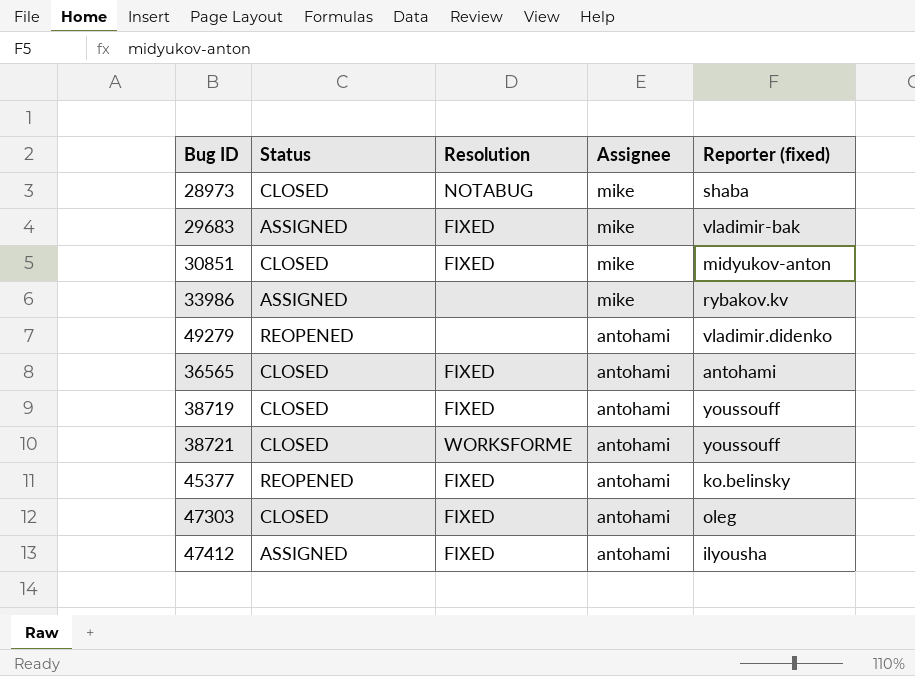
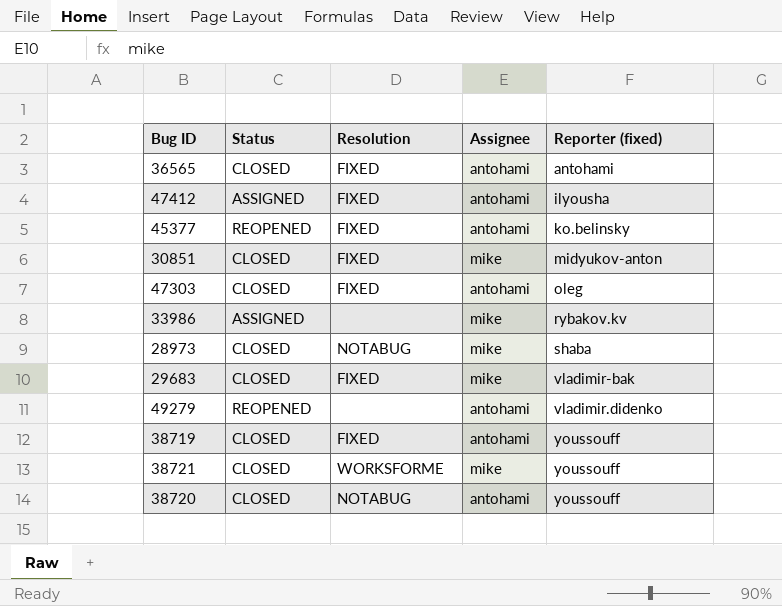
row order: Assignee descending -> Reporter (fixed) ascending
29683 | Status: ASSIGNED -> CLOSED
38721 | Assignee: antohami -> mike
row 38720: none -> CLOSED | NOTABUG | antohami | youssouff

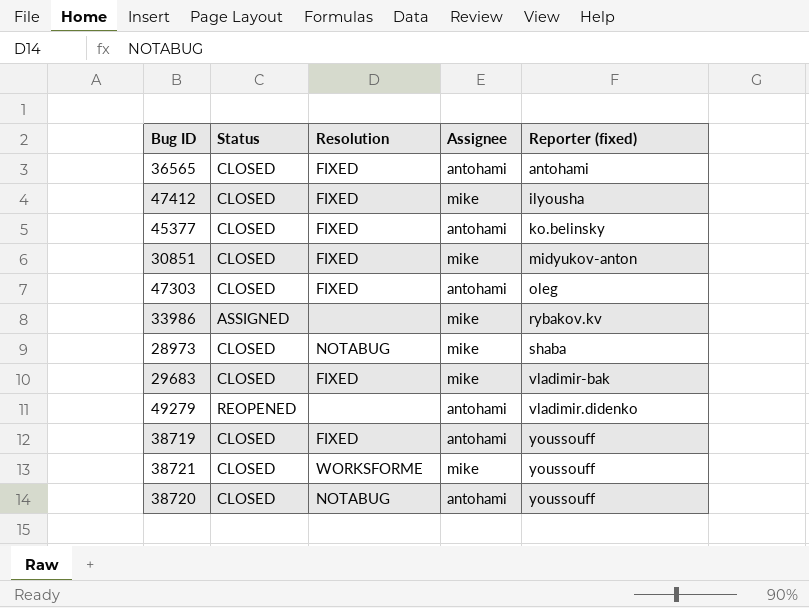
47412 | Status: ASSIGNED -> CLOSED
47412 | Assignee: antohami -> mike
45377 | Status: REOPENED -> CLOSED

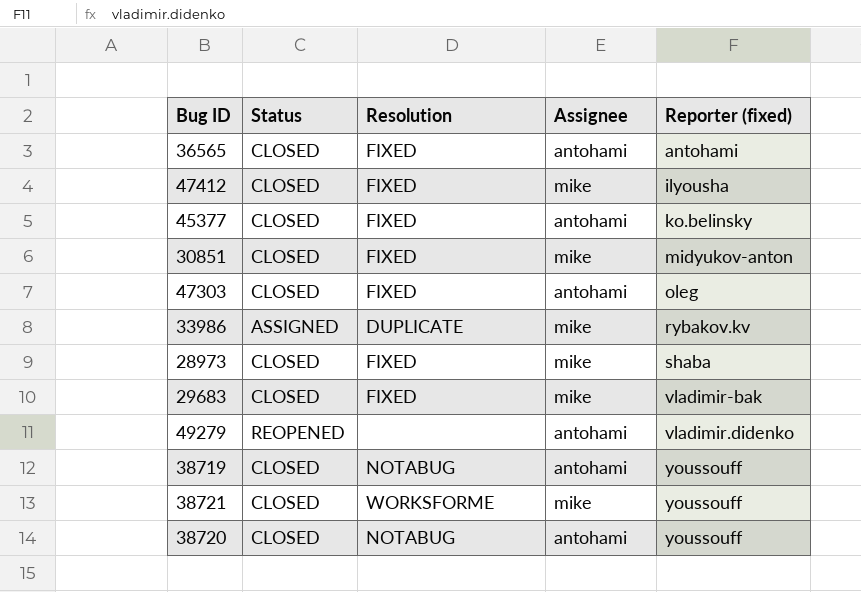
33986 | Resolution: none -> DUPLICATE
28973 | Resolution: NOTABUG -> FIXED
38719 | Resolution: FIXED -> NOTABUG

